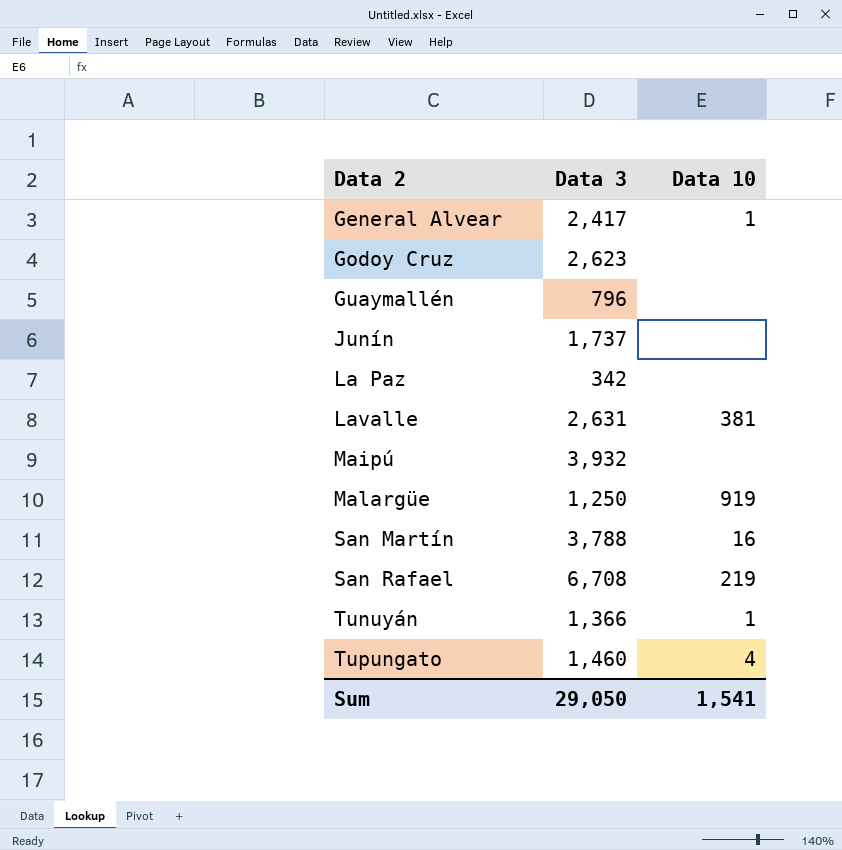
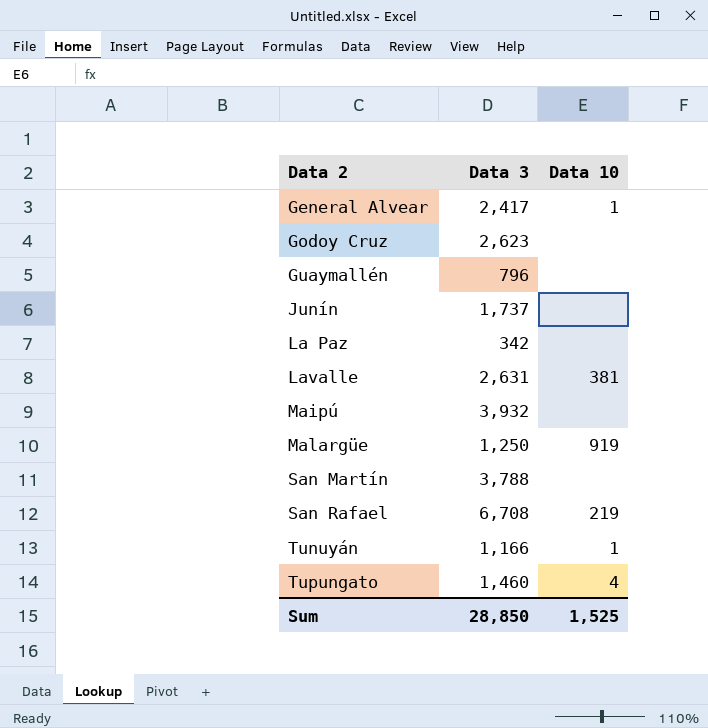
San Martín | Data 10: 16 -> none
Tunuyán | Data 3: 1,366 -> 1,166
Sum | Data 3: 29,050 -> 28,850
Sum | Data 10: 1,541 -> 1,525

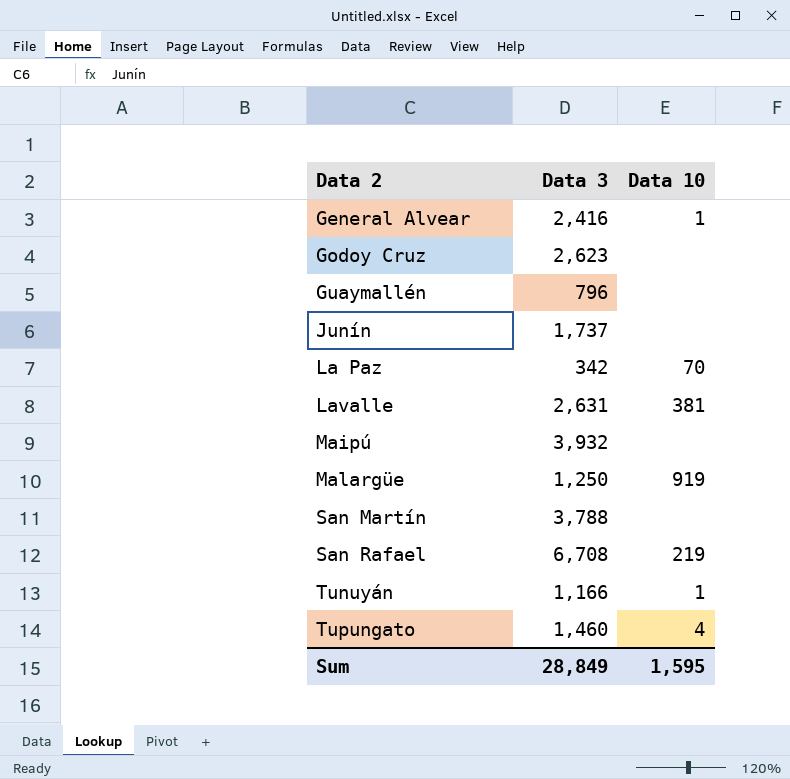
General Alvear | Data 3: 2,417 -> 2,416
La Paz | Data 10: none -> 70
Sum | Data 3: 28,850 -> 28,849
Sum | Data 10: 1,525 -> 1,595

